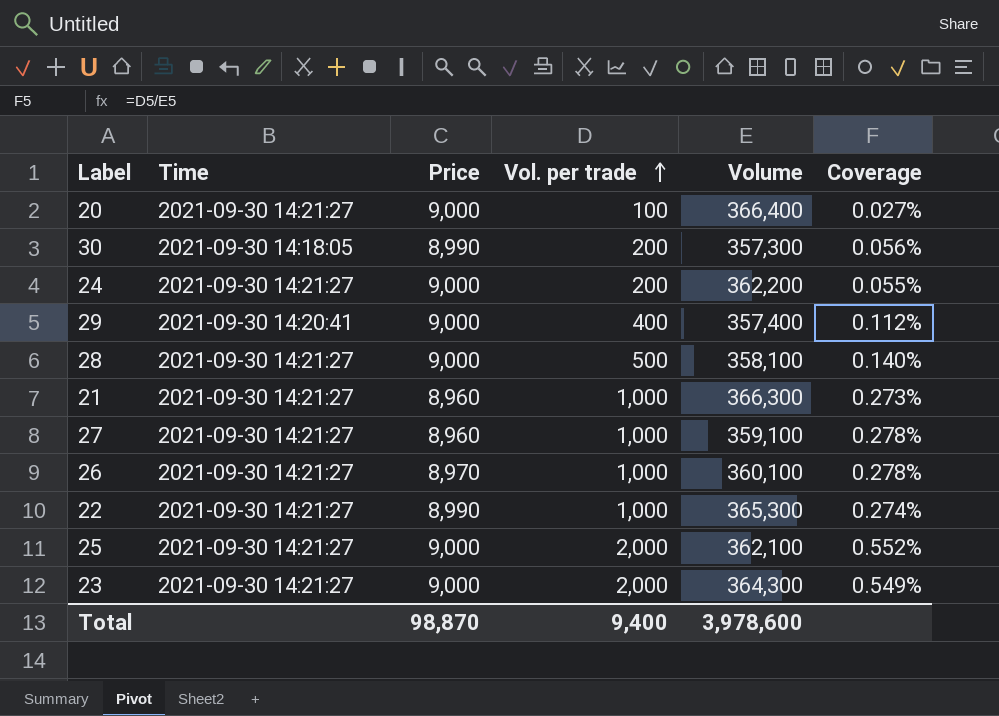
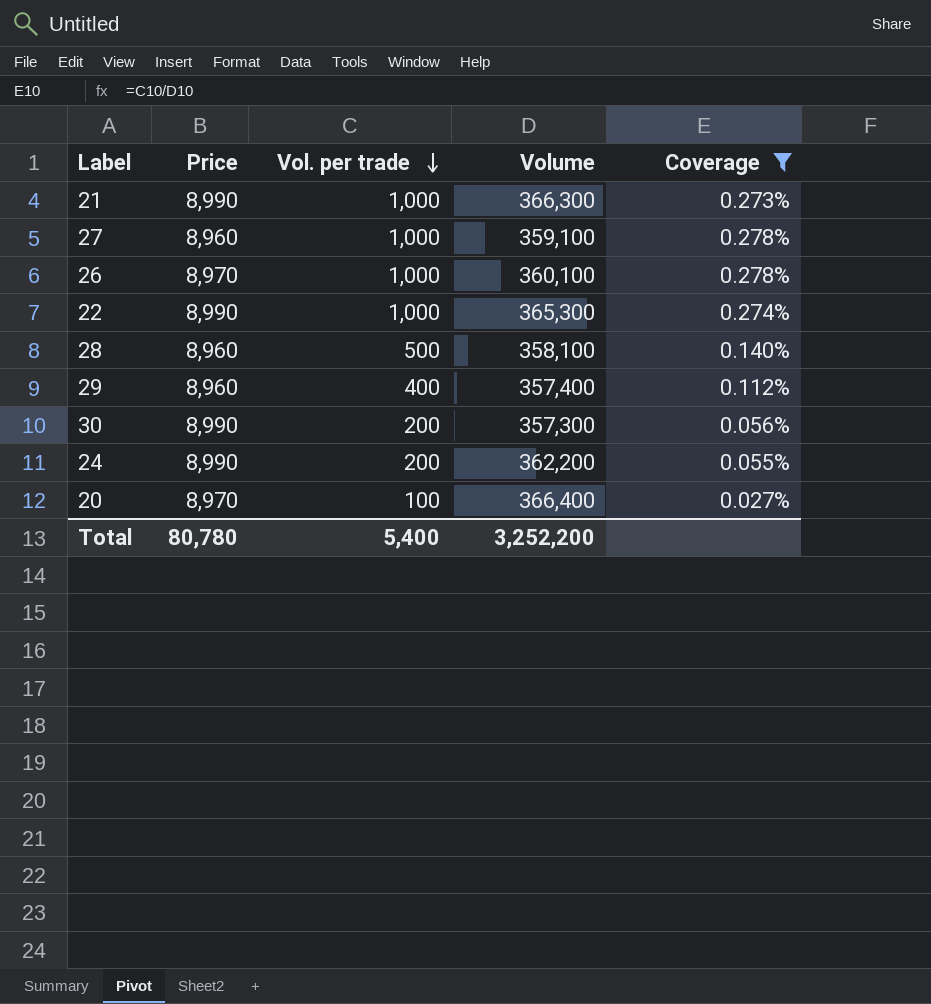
filter: none -> Coverage <= 0.278%
row order: Vol. per trade ascending -> Vol. per trade descending
column Time | position: 2 -> none
21 | Price: 8,960 -> 8,990
28 | Price: 9,000 -> 8,960
29 | Price: 9,000 -> 8,960
24 | Price: 9,000 -> 8,990
20 | Price: 9,000 -> 8,970
Total | Price: 98,870 -> 80,780
Total | Vol. per trade: 9,400 -> 5,400
Total | Volume: 3,978,600 -> 3,252,200

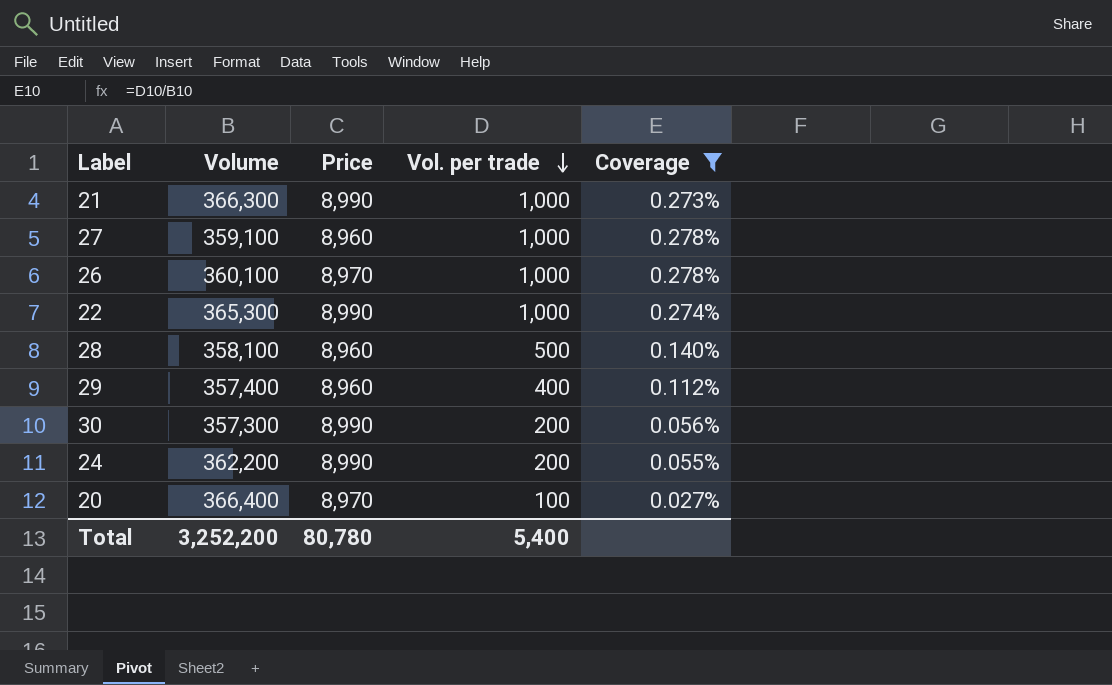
column Volume | position: 4 -> 2

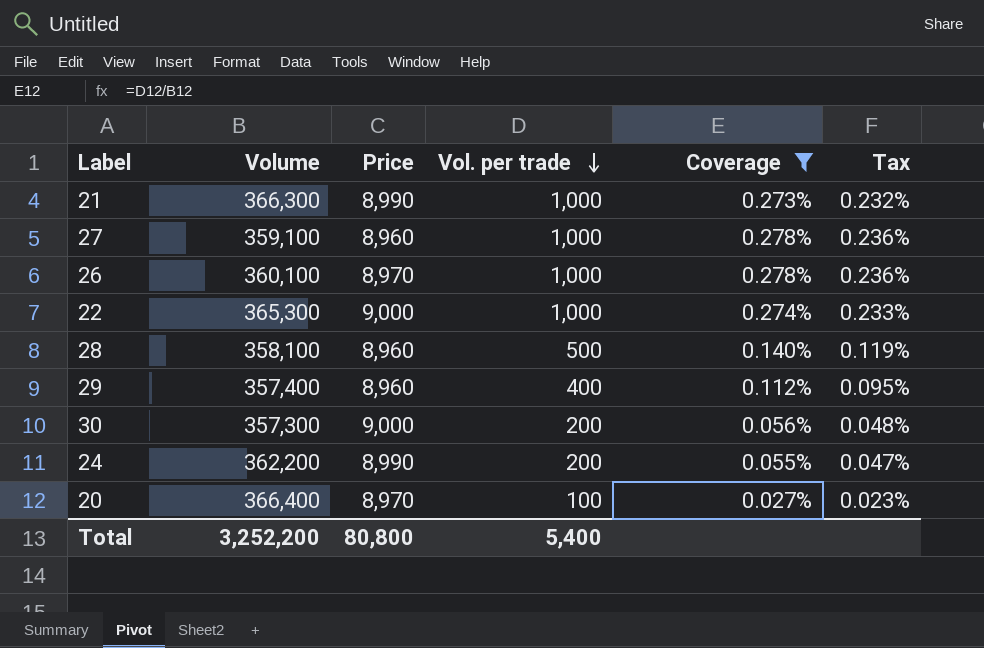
column Tax | formula: none -> [Coverage] * 0.85
22 | Price: 8,990 -> 9,000
30 | Price: 8,990 -> 9,000
Total | Price: 80,780 -> 80,800

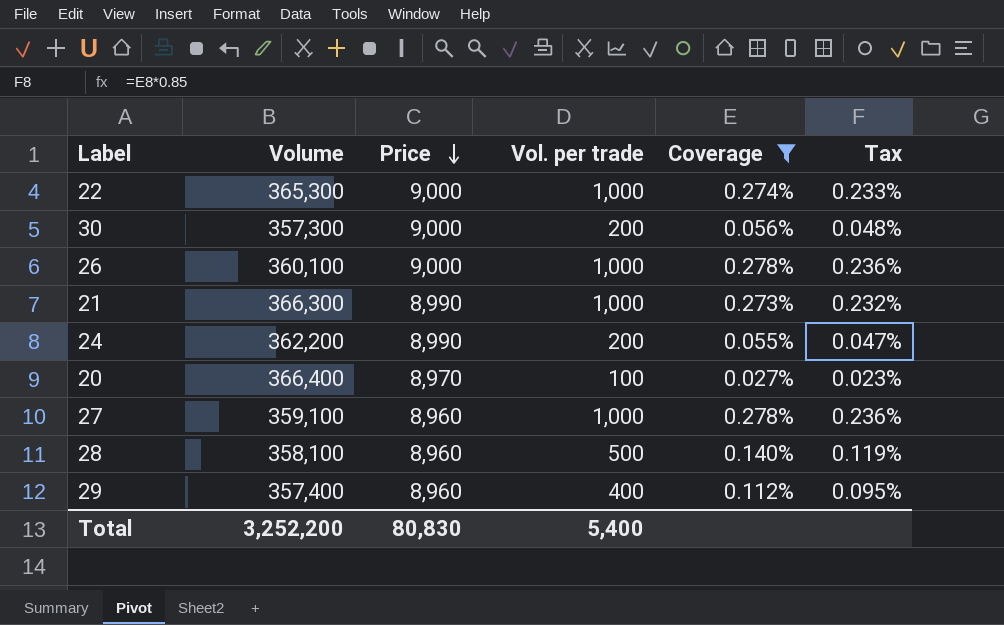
row order: Vol. per trade descending -> Price descending
26 | Price: 8,970 -> 9,000
Total | Price: 80,800 -> 80,830

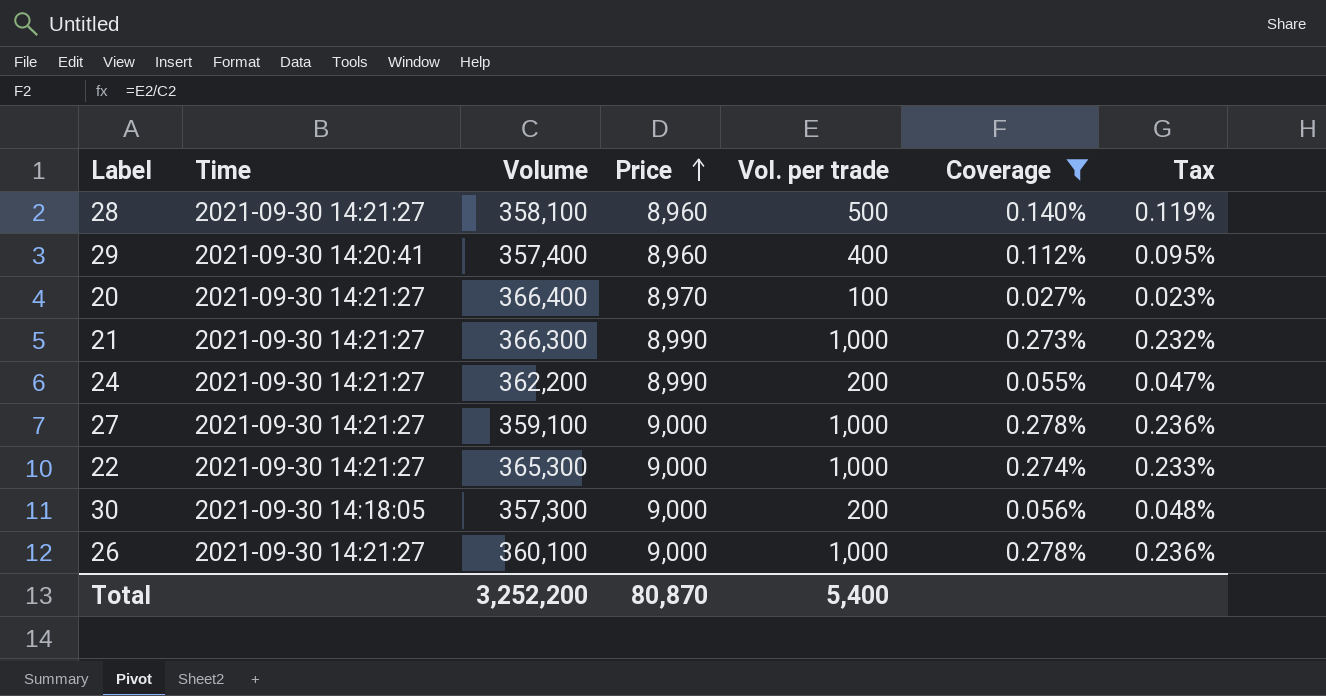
row order: Price descending -> Price ascending
column Time | position: none -> 2
27 | Price: 8,960 -> 9,000
Total | Price: 80,830 -> 80,870

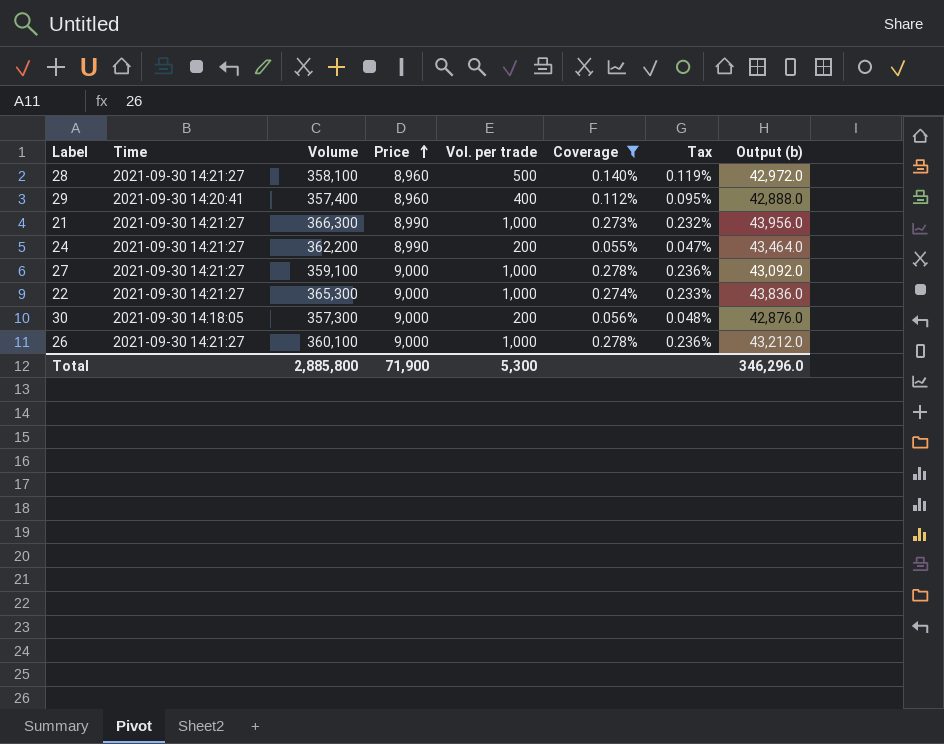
column Output (b) | formula: none -> [Volume] * 0.12
row 20: 2021-09-30 14:21:27 | 366,400 | 8,970 | 100 | 0.027% | 0.023% -> none
Total | Volume: 3,252,200 -> 2,885,800
Total | Price: 80,870 -> 71,900
Total | Vol. per trade: 5,400 -> 5,300

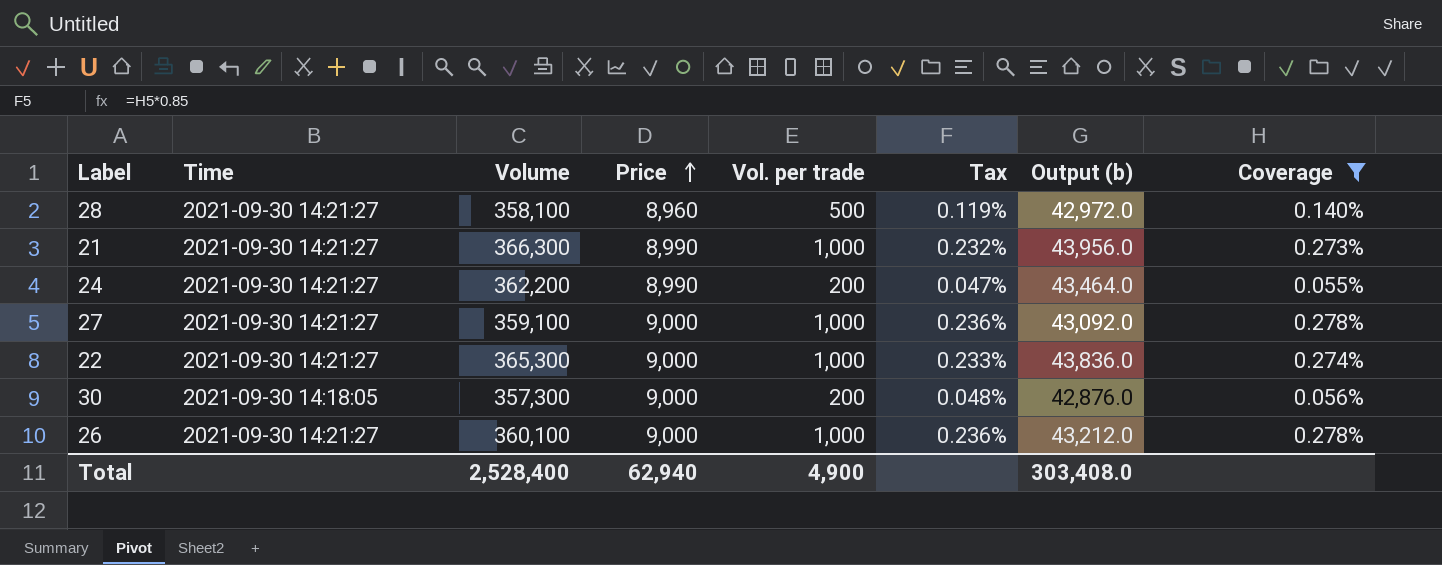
column Coverage | position: 6 -> 8
row 29: 2021-09-30 14:20:41 | 357,400 | 8,960 | 400 | 0.112% | 0.095% | 42,888.0 -> none
Total | Volume: 2,885,800 -> 2,528,400
Total | Price: 71,900 -> 62,940
Total | Vol. per trade: 5,300 -> 4,900
Total | Output (b): 346,296.0 -> 303,408.0

